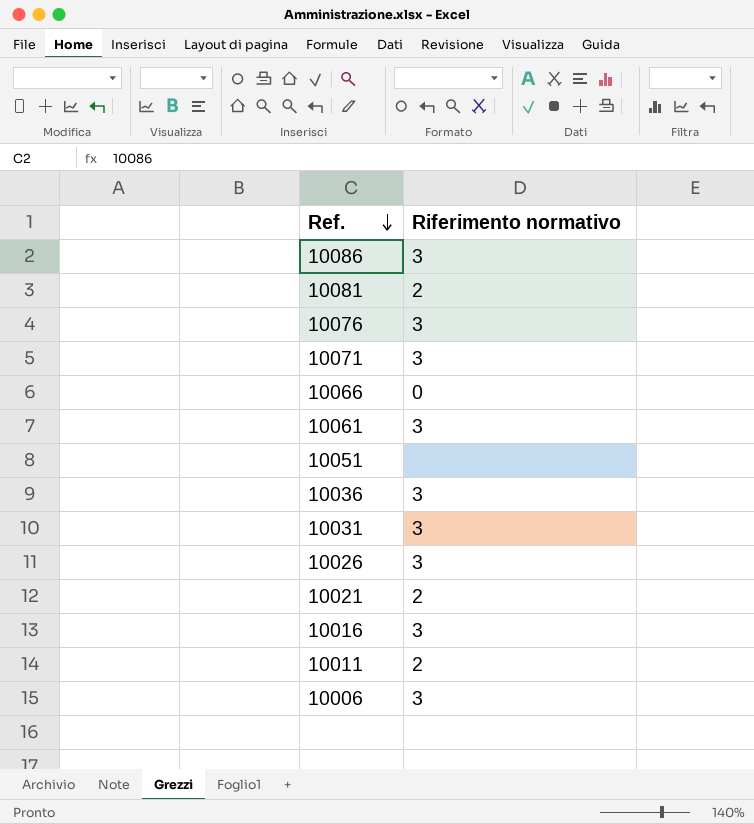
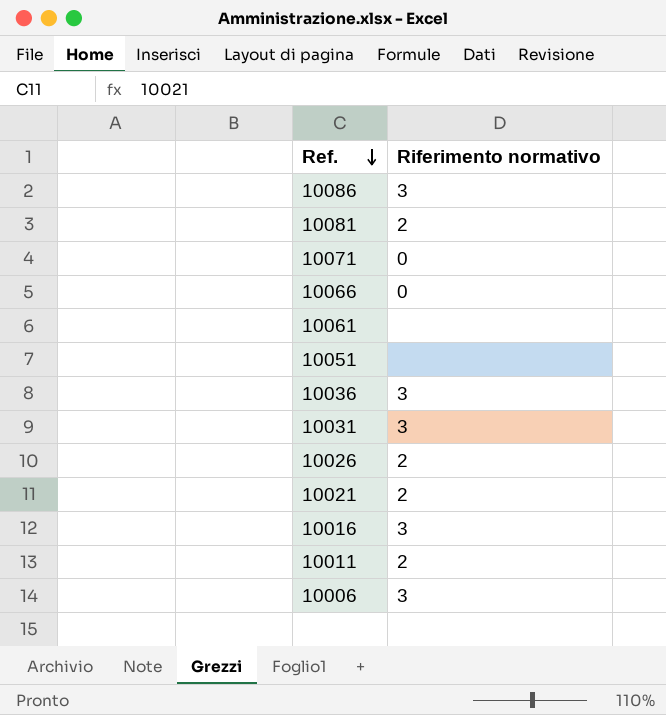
row 10076: 3 -> none
10071 | Riferimento normativo: 3 -> 0
10061 | Riferimento normativo: 3 -> none
10026 | Riferimento normativo: 3 -> 2

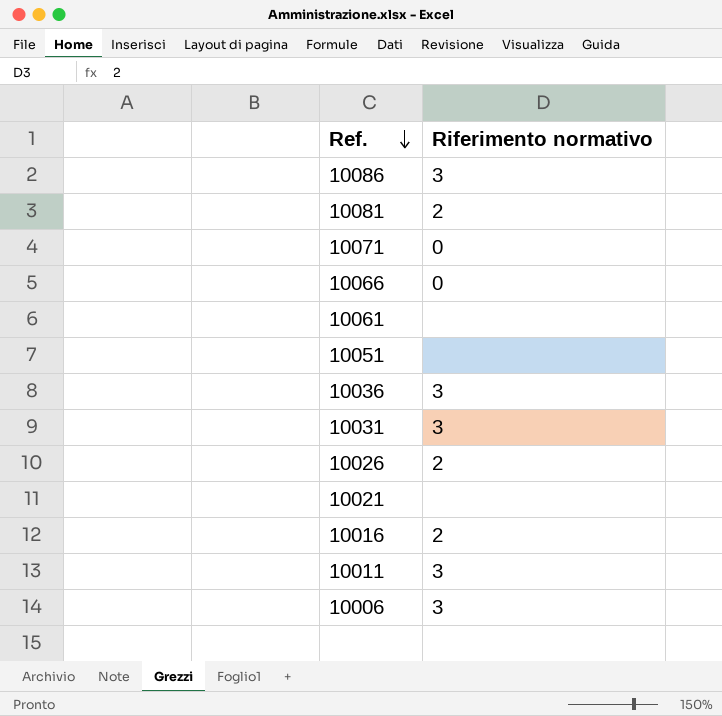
10021 | Riferimento normativo: 2 -> none
10016 | Riferimento normativo: 3 -> 2
10011 | Riferimento normativo: 2 -> 3

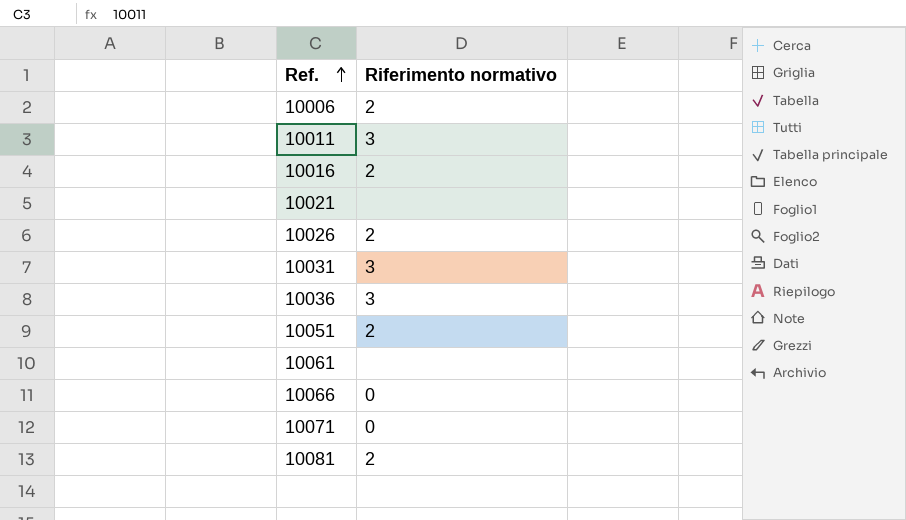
row order: Ref. descending -> Ref. ascending
row 10086: 3 -> none
10006 | Riferimento normativo: 3 -> 2
10051 | Riferimento normativo: none -> 2

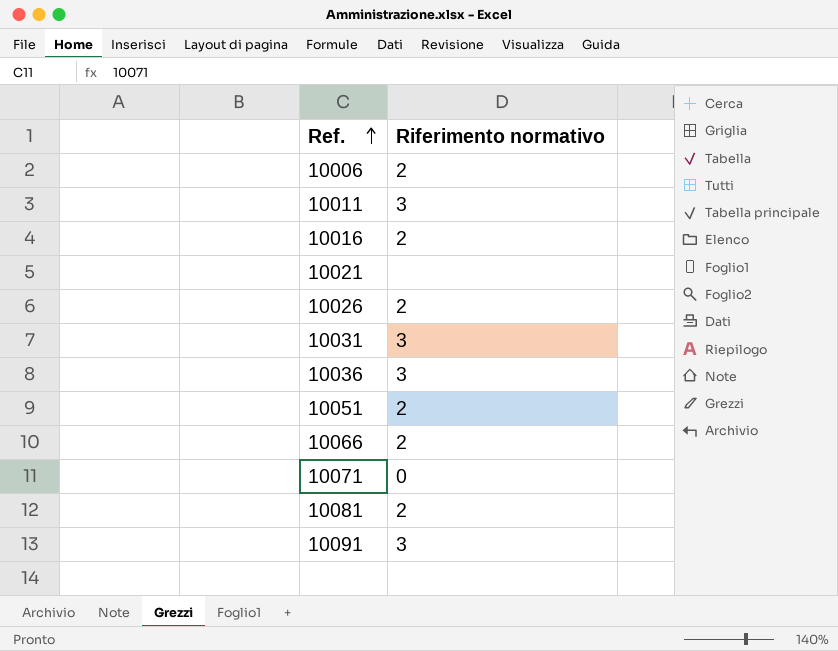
row 10061: none -> none
10066 | Riferimento normativo: 0 -> 2
row 10091: none -> 3

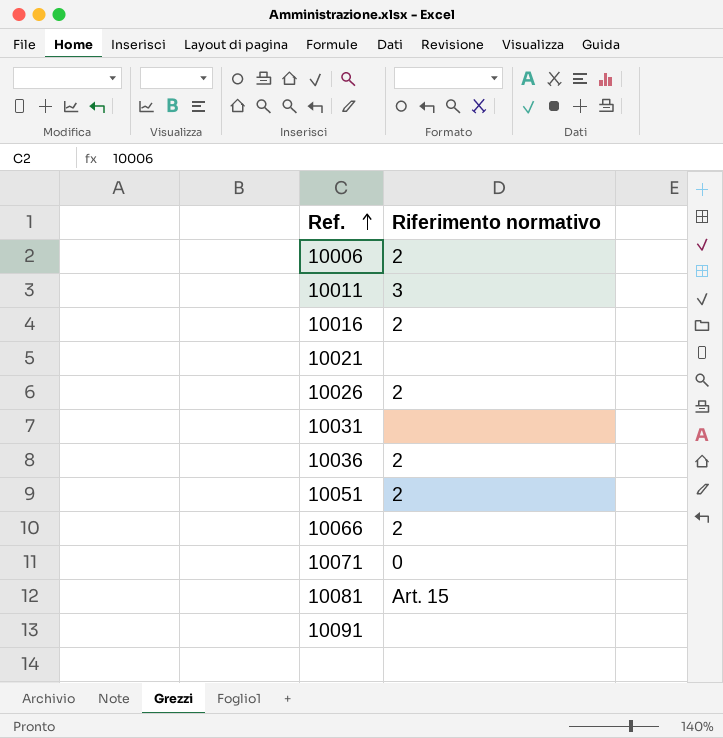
10031 | Riferimento normativo: 3 -> none
10036 | Riferimento normativo: 3 -> 2
10081 | Riferimento normativo: 2 -> Art. 15
10091 | Riferimento normativo: 3 -> none

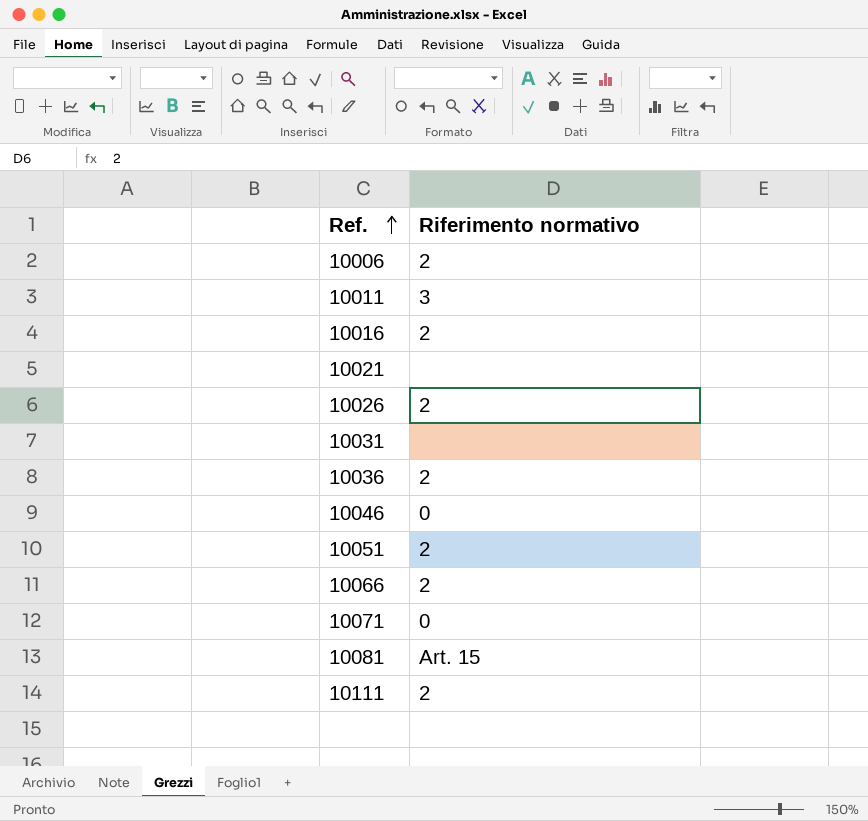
row 10091: none -> none
row 10046: none -> 0
row 10111: none -> 2

